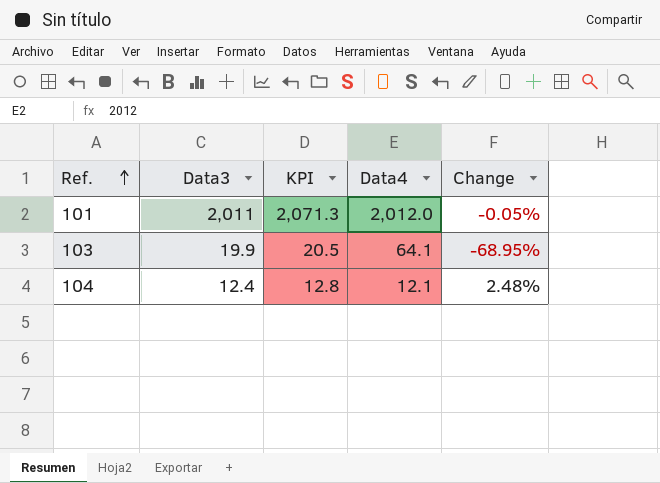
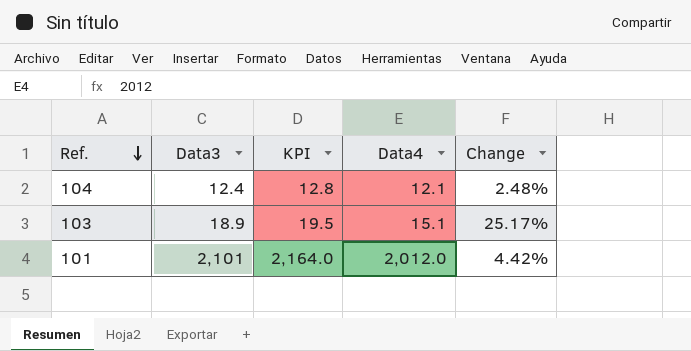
row order: Ref. ascending -> Ref. descending
103 | Data3: 19.9 -> 18.9
103 | KPI: 20.5 -> 19.5
103 | Data4: 64.1 -> 15.1
103 | Change: -68.95% -> 25.17%
101 | Data3: 2,011 -> 2,101
101 | KPI: 2,071.3 -> 2,164.0
101 | Change: -0.05% -> 4.42%

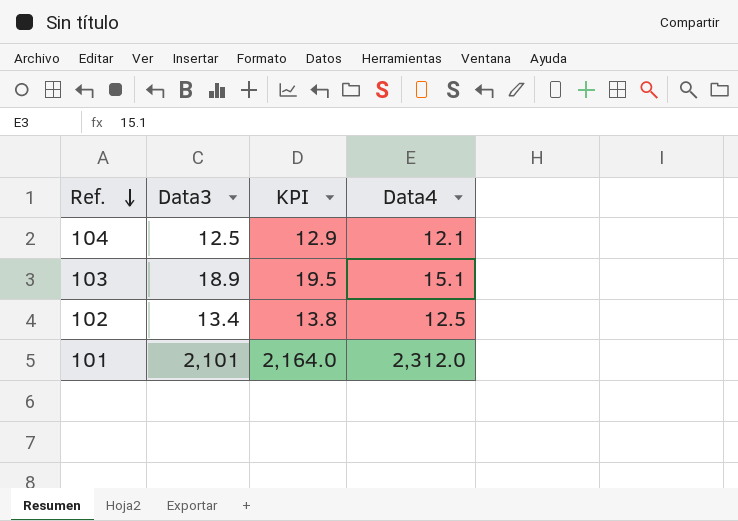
column Change | formula: ([Data3] - [Data4]) / [Data4] -> none
104 | Data3: 12.4 -> 12.5
104 | KPI: 12.8 -> 12.9
row 102: none -> 13.4 | 13.8 | 12.5
101 | Data4: 2,012.0 -> 2,312.0

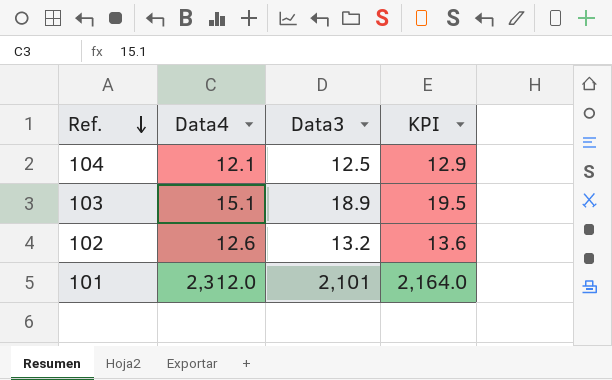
column Data4 | position: 4 -> 2
102 | Data4: 12.5 -> 12.6
102 | Data3: 13.4 -> 13.2
102 | KPI: 13.8 -> 13.6

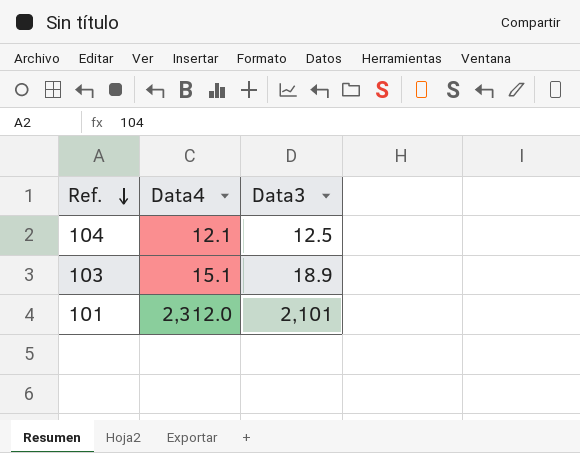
column KPI | formula: [Data3] * 1.03 -> none
row 102: 12.6 | 13.2 | 13.6 -> none

